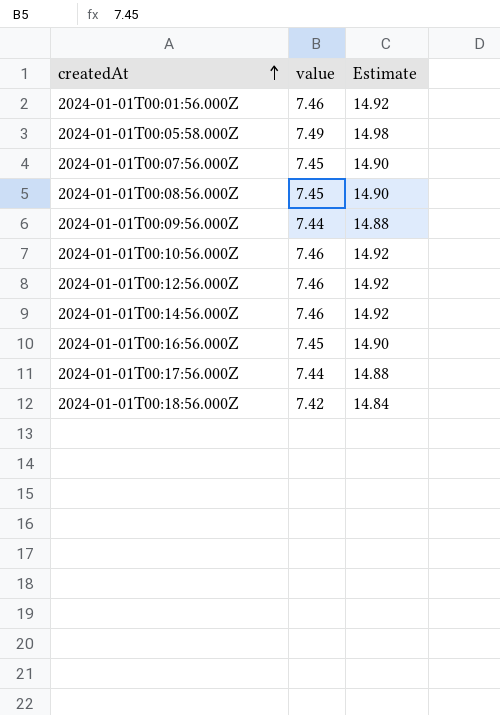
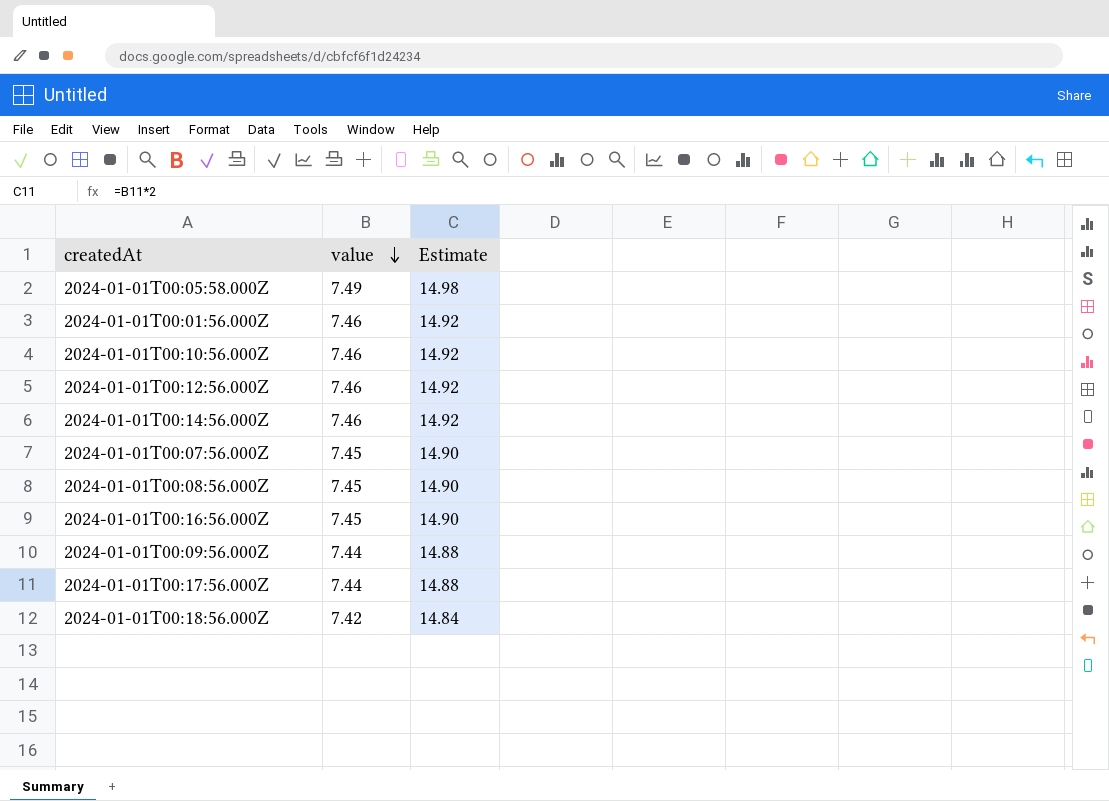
row order: createdAt ascending -> value descending

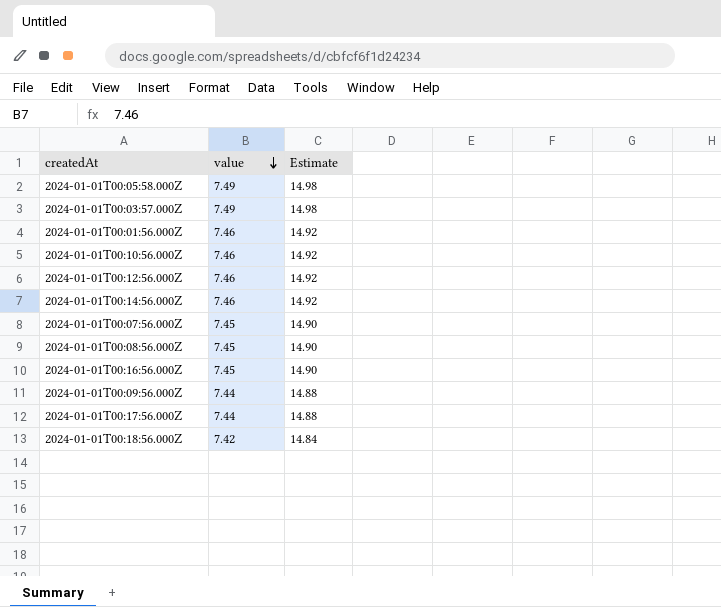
row 2024-01-01T00:03:57.000Z: none -> 7.49 | 14.98

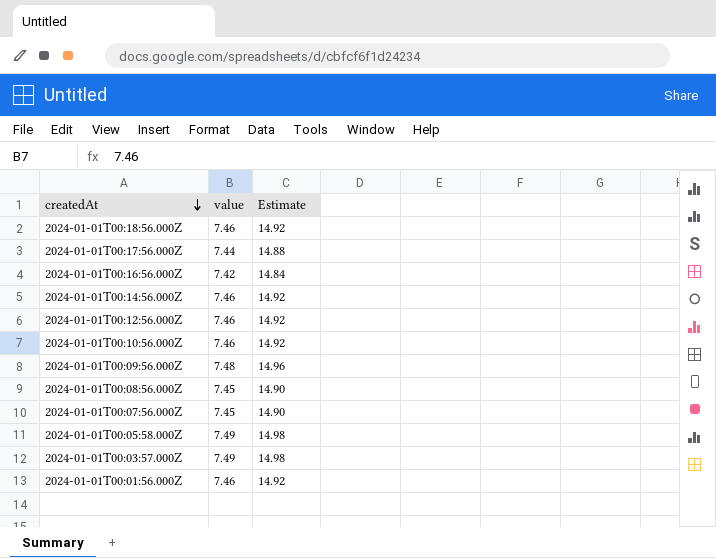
row order: value descending -> createdAt descending
2024-01-01T00:18:56.000Z | value: 7.42 -> 7.46
2024-01-01T00:18:56.000Z | Estimate: 14.84 -> 14.92
2024-01-01T00:16:56.000Z | value: 7.45 -> 7.42
2024-01-01T00:16:56.000Z | Estimate: 14.90 -> 14.84
2024-01-01T00:09:56.000Z | value: 7.44 -> 7.48
2024-01-01T00:09:56.000Z | Estimate: 14.88 -> 14.96

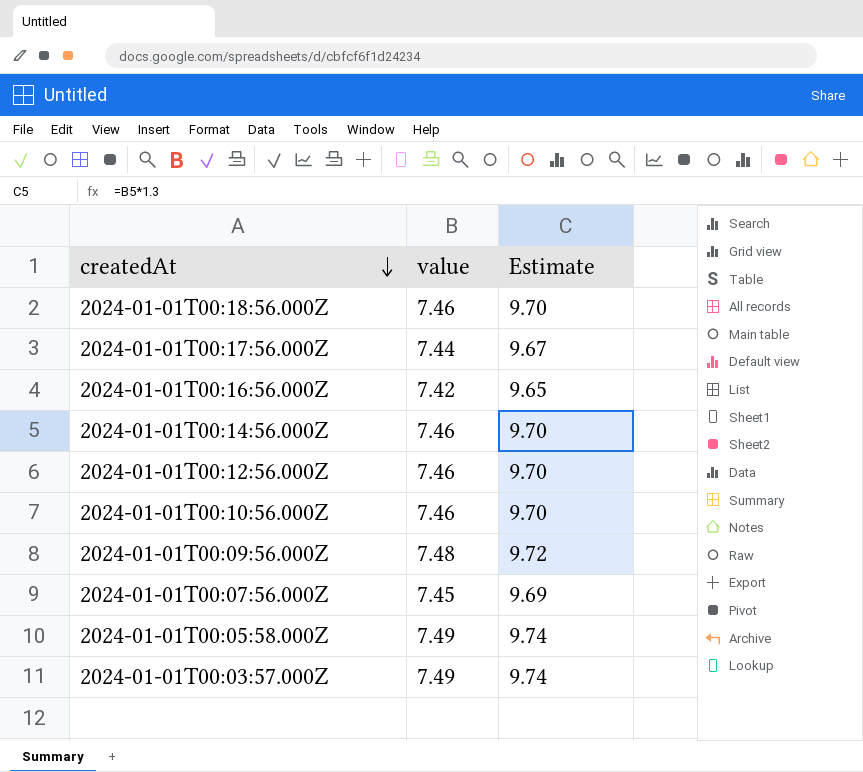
column Estimate | formula: [value] * 2 -> [value] * 1.3
row 2024-01-01T00:08:56.000Z: 7.45 | 14.90 -> none
row 2024-01-01T00:01:56.000Z: 7.46 | 14.92 -> none

